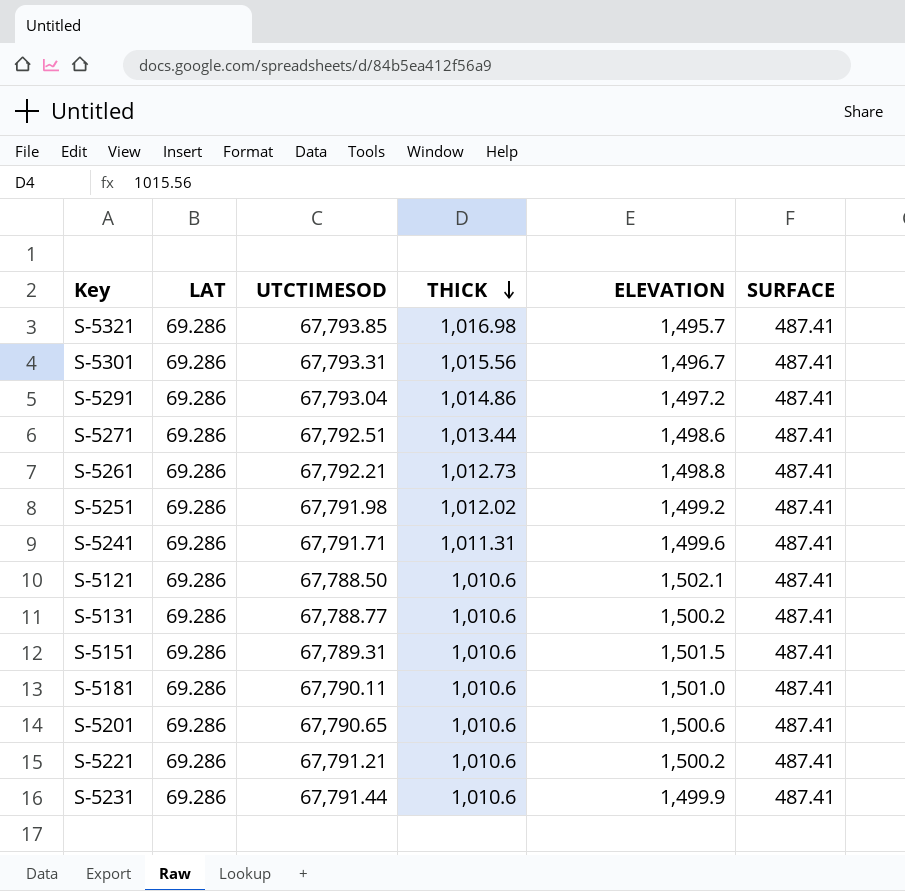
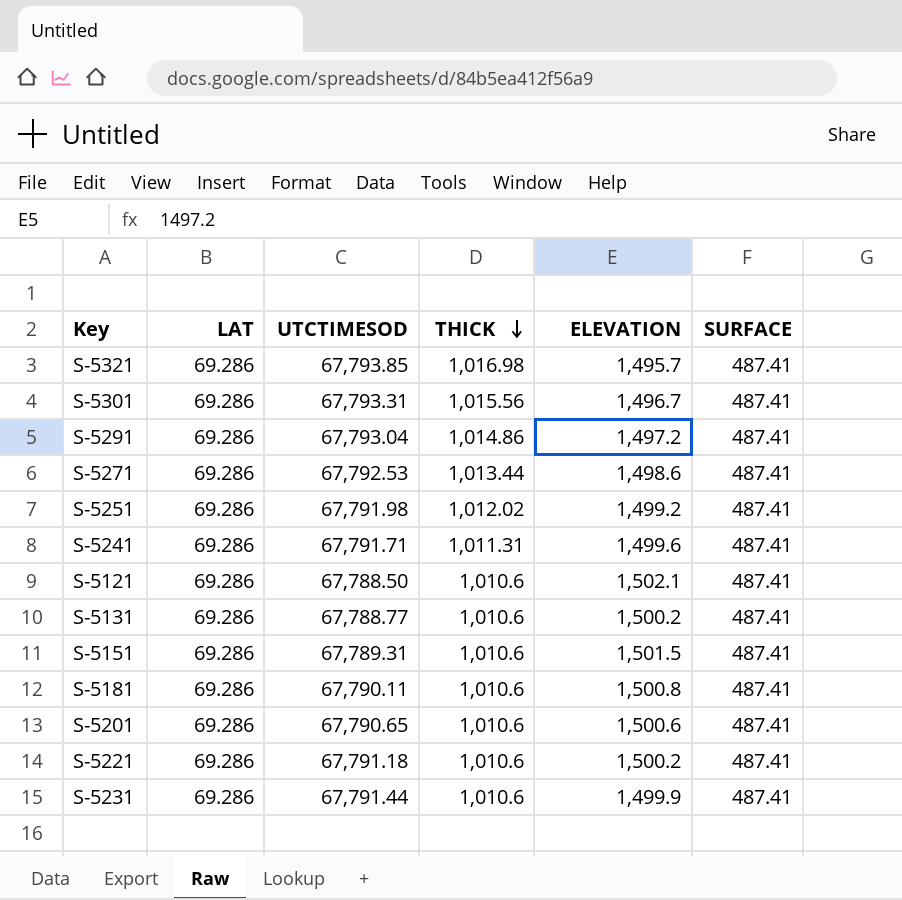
row S-5261: 69.286 | 67,792.21 | 1,012.73 | 1,498.8 | 487.41 -> none
S-5271 | UTCTIMESOD: 67,792.51 -> 67,792.53
S-5181 | ELEVATION: 1,501.0 -> 1,500.8
S-5221 | UTCTIMESOD: 67,791.21 -> 67,791.18

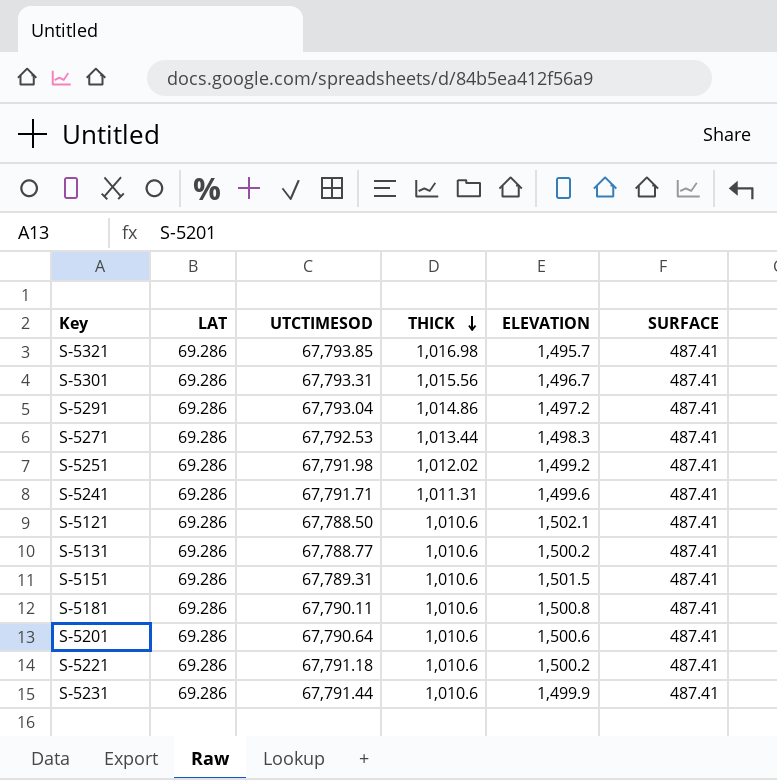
S-5271 | ELEVATION: 1,498.6 -> 1,498.3
S-5201 | UTCTIMESOD: 67,790.65 -> 67,790.64

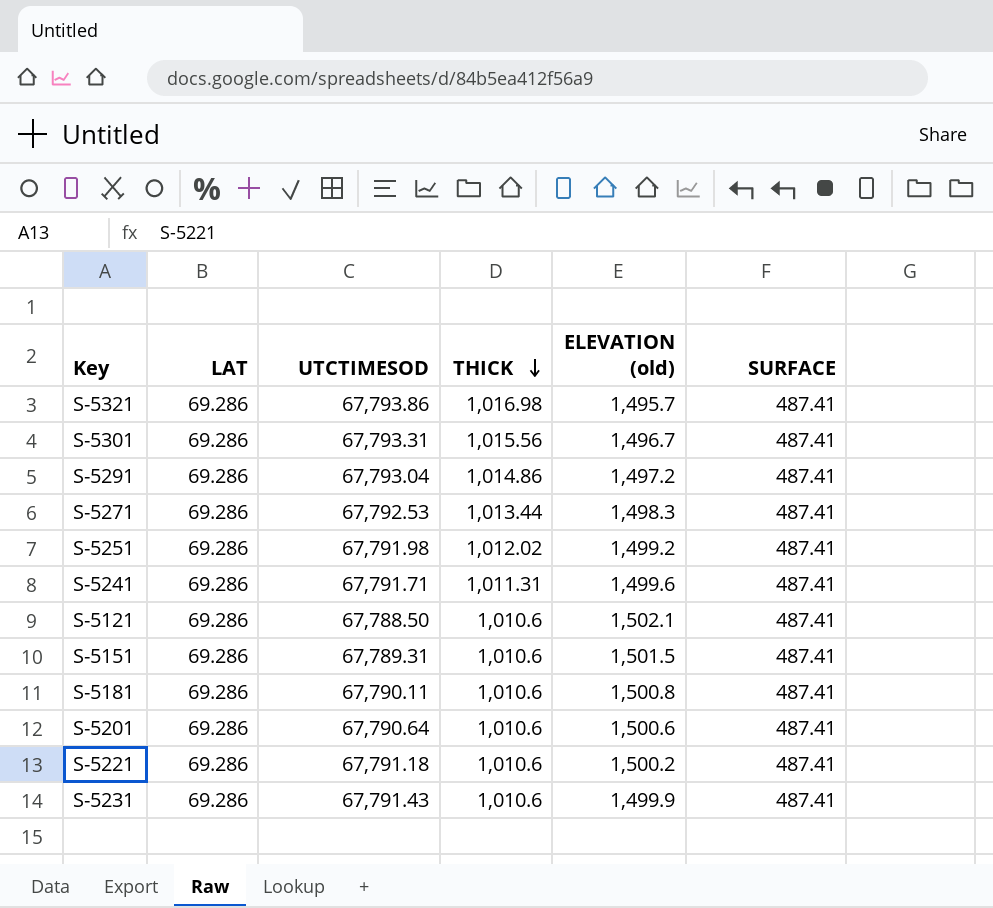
column name: ELEVATION -> ELEVATION (old)
row S-5131: 69.286 | 67,788.77 | 1,010.6 | 1,500.2 | 487.41 -> none
S-5321 | UTCTIMESOD: 67,793.85 -> 67,793.86
S-5231 | UTCTIMESOD: 67,791.44 -> 67,791.43

